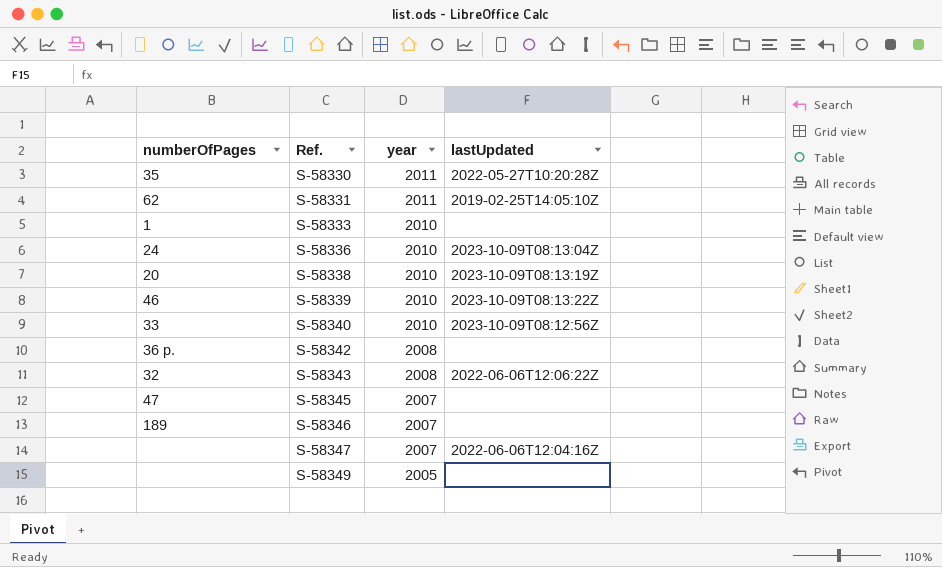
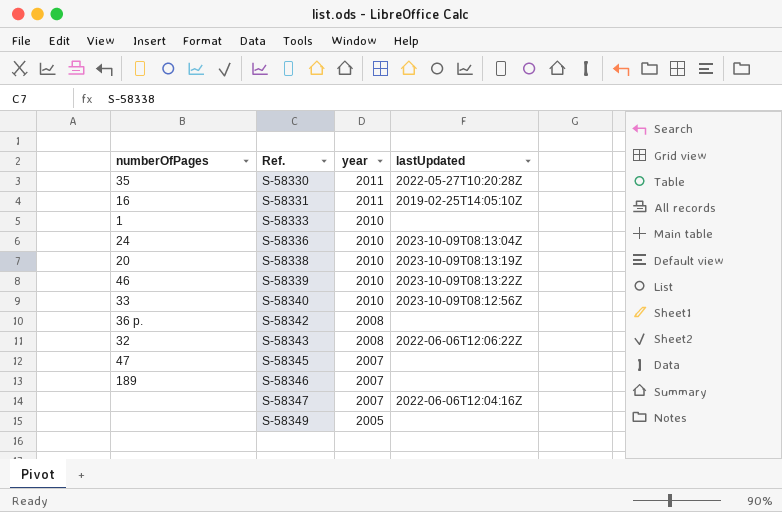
S-58331 | numberOfPages: 62 -> 16

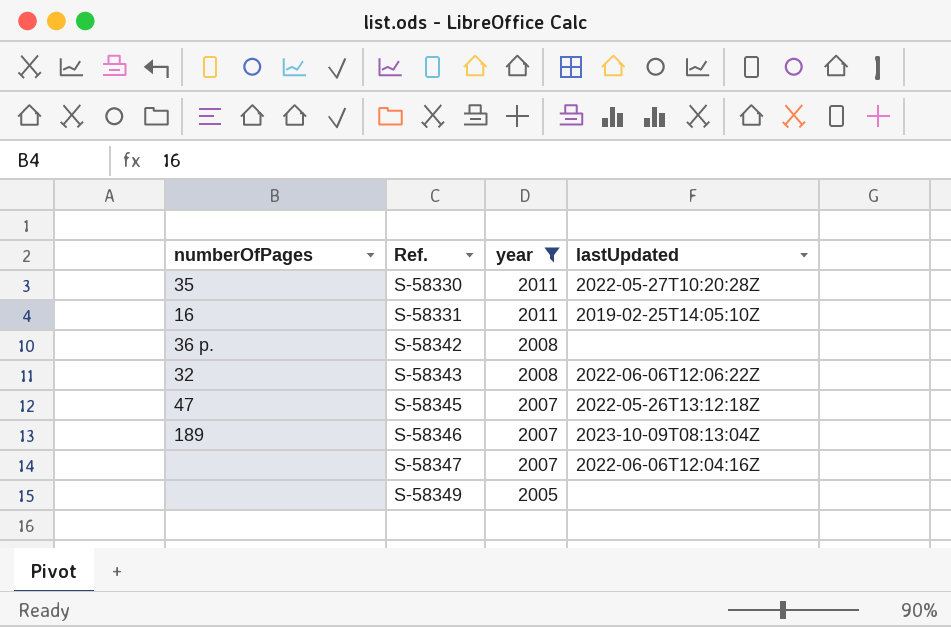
filter: none -> year != 2010
S-58345 | lastUpdated: none -> 2022-05-26T13:12:18Z
S-58346 | lastUpdated: none -> 2023-10-09T08:13:04Z

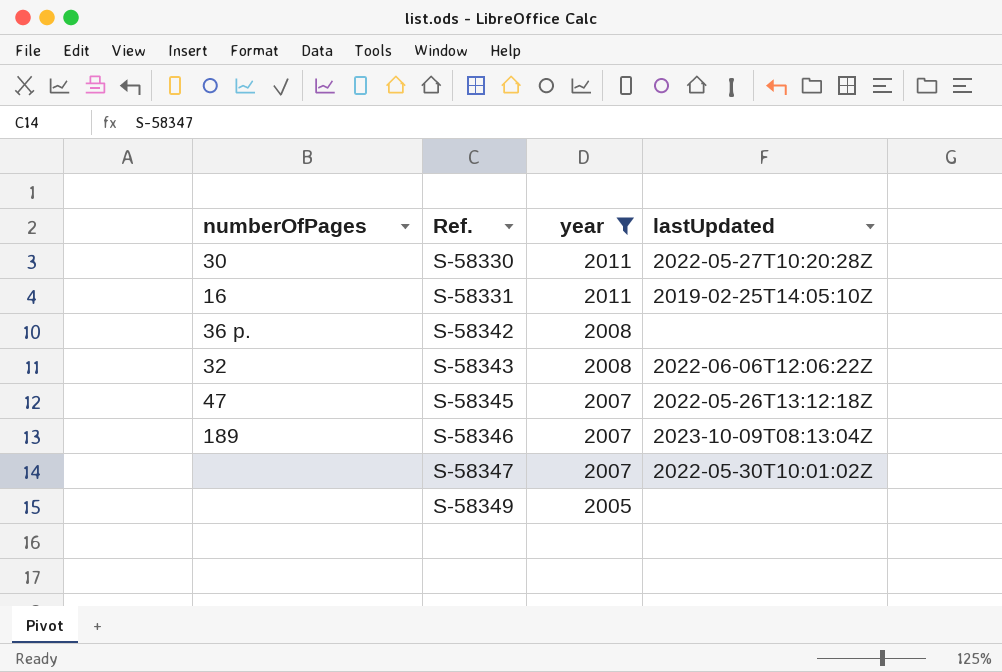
S-58330 | numberOfPages: 35 -> 30
S-58347 | lastUpdated: 2022-06-06T12:04:16Z -> 2022-05-30T10:01:02Z

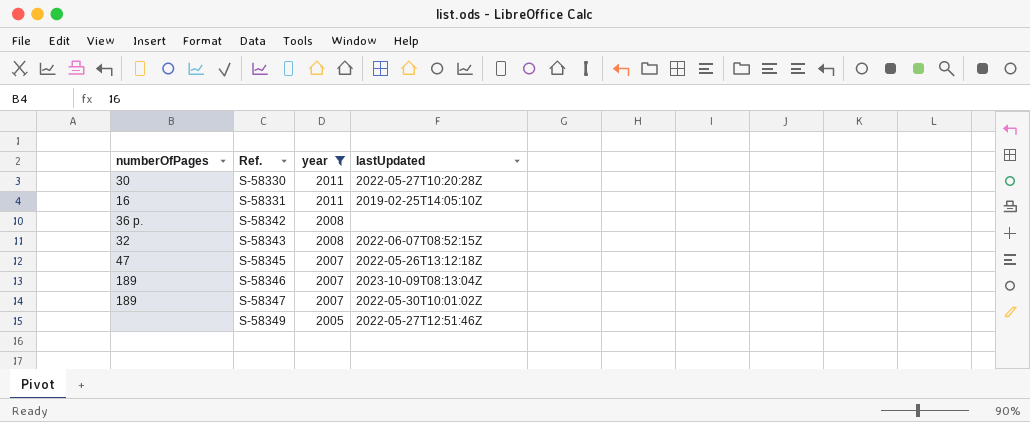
S-58343 | lastUpdated: 2022-06-06T12:06:22Z -> 2022-06-07T08:52:15Z
S-58347 | numberOfPages: none -> 189
S-58349 | lastUpdated: none -> 2022-05-27T12:51:46Z

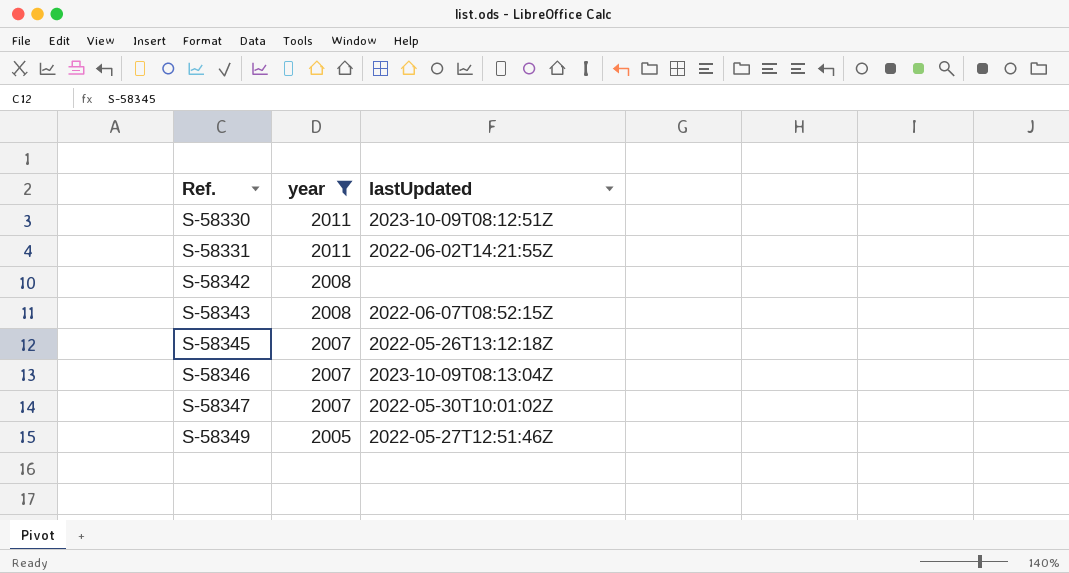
column numberOfPages | position: 1 -> none
S-58330 | lastUpdated: 2022-05-27T10:20:28Z -> 2023-10-09T08:12:51Z
S-58331 | lastUpdated: 2019-02-25T14:05:10Z -> 2022-06-02T14:21:55Z

